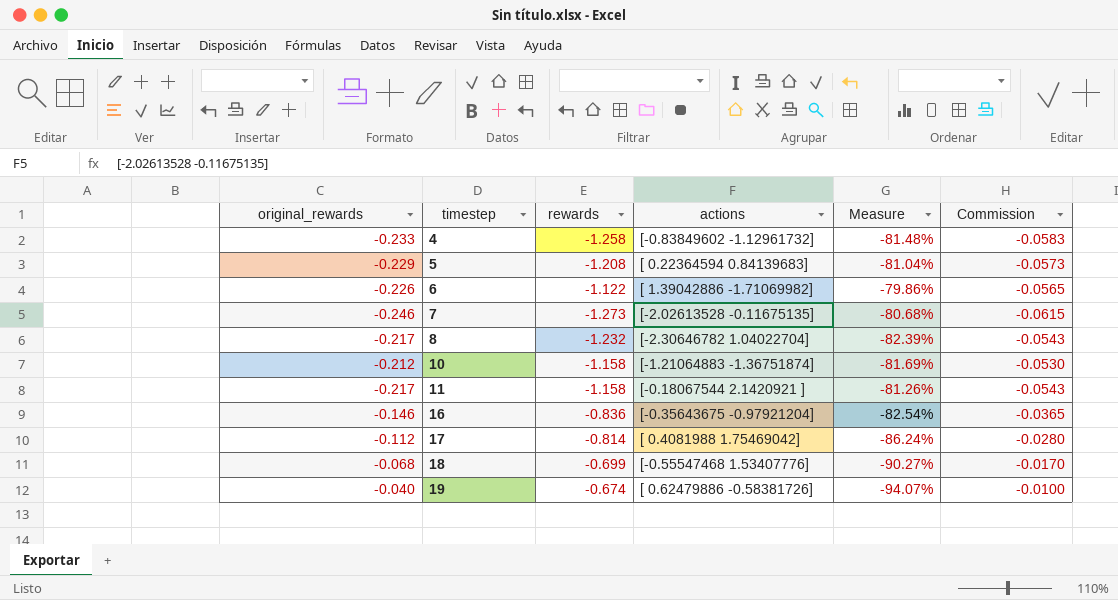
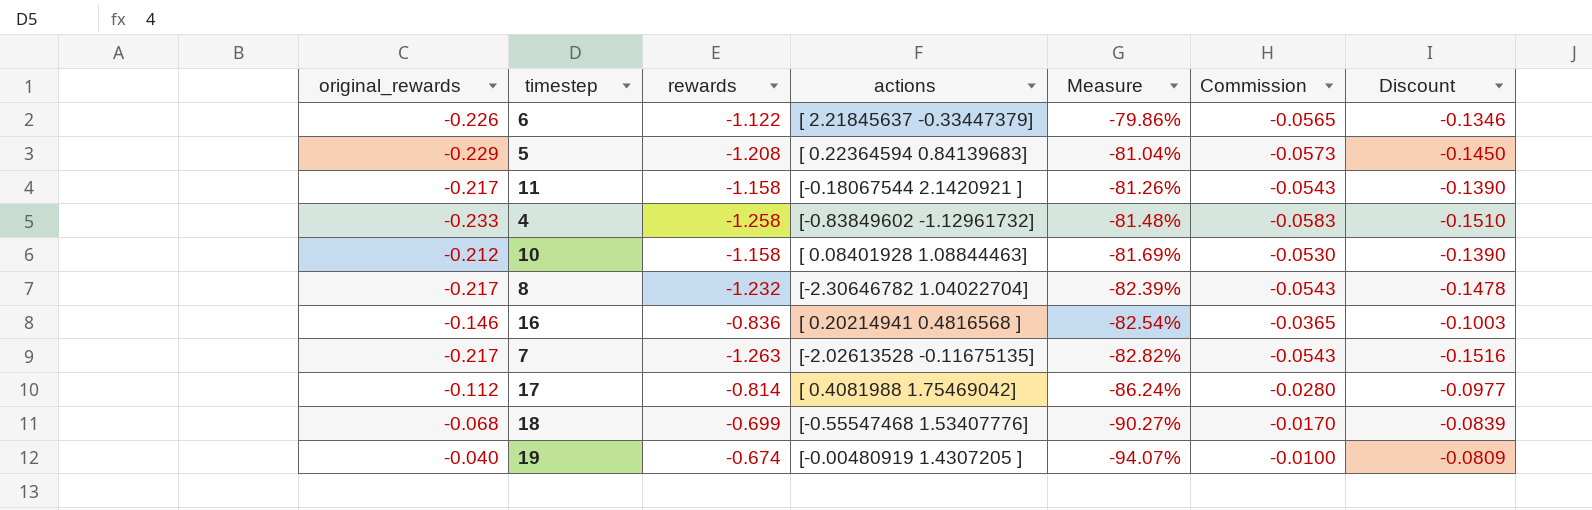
row order: timestep ascending -> Measure descending
column Discount | formula: none -> [rewards] * 0.12
6 | actions: [ 1.39042886 -1.71069982] -> [ 2.21845637 -0.33447379]
10 | actions: [-1.21064883 -1.36751874] -> [ 0.08401928 1.08844463]
16 | actions: [-0.35643675 -0.97921204] -> [ 0.20214941 0.4816568 ]
7 | original_rewards: -0.246 -> -0.217
7 | rewards: -1.273 -> -1.263
7 | Measure: -80.68% -> -82.82%
7 | Commission: -0.0615 -> -0.0543
19 | actions: [ 0.62479886 -0.58381726] -> [-0.00480919 1.4307205 ]

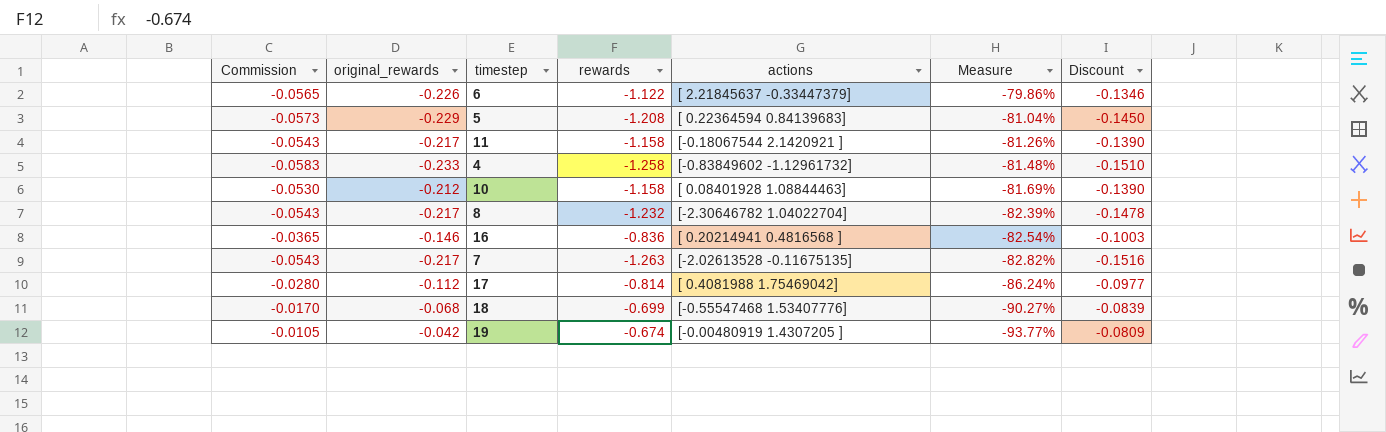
column Commission | position: 6 -> 1
19 | Commission: -0.0100 -> -0.0105
19 | original_rewards: -0.040 -> -0.042
19 | Measure: -94.07% -> -93.77%

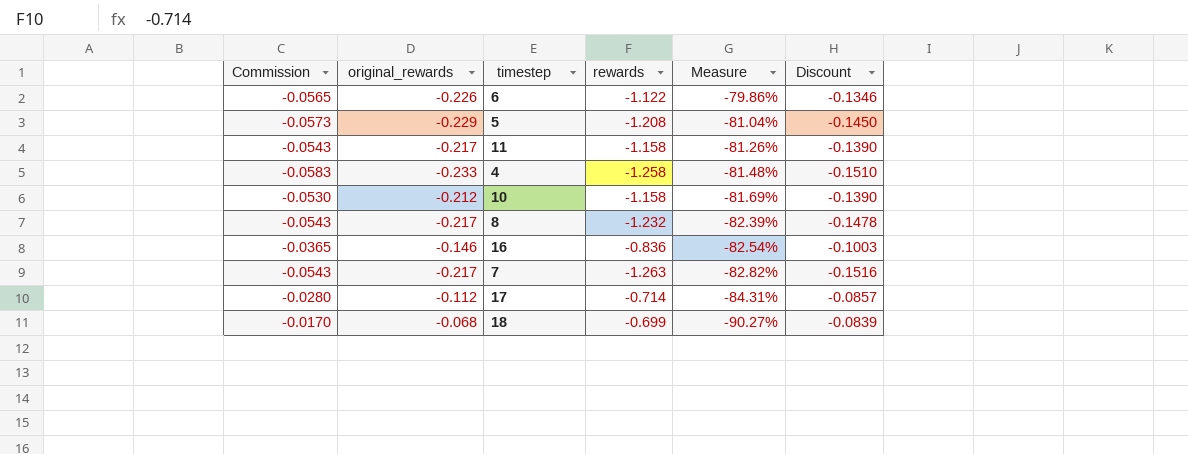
column actions | position: 5 -> none
row 19: -0.0105 | -0.042 | -0.674 | [-0.00480919 1.4307205 ] | -93.77% | -0.0809 -> none
17 | rewards: -0.814 -> -0.714
17 | Measure: -86.24% -> -84.31%
17 | Discount: -0.0977 -> -0.0857

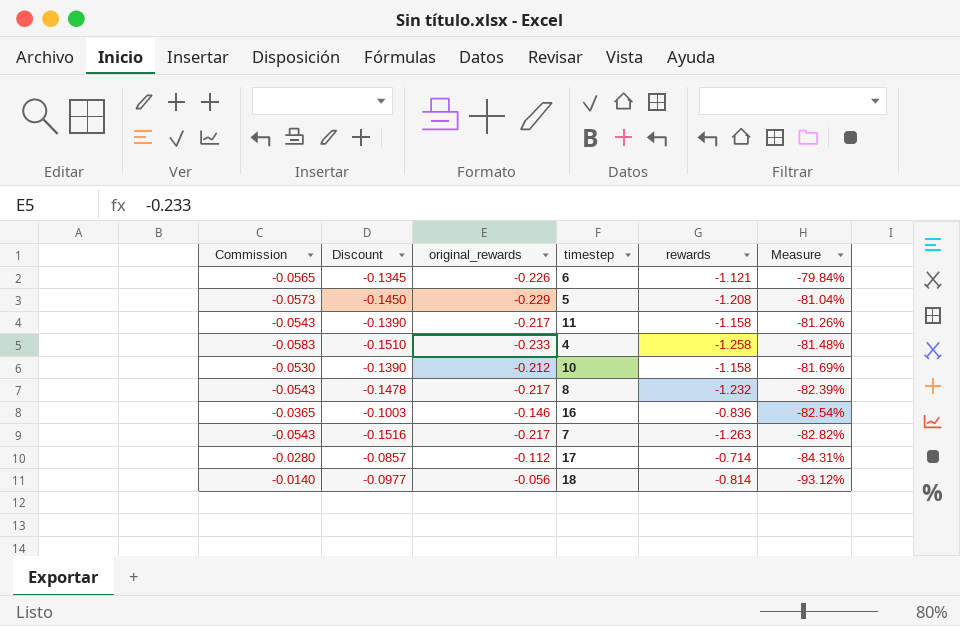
column Discount | position: 6 -> 2
6 | Discount: -0.1346 -> -0.1345
6 | rewards: -1.122 -> -1.121
6 | Measure: -79.86% -> -79.84%
18 | Commission: -0.0170 -> -0.0140
18 | Discount: -0.0839 -> -0.0977
18 | original_rewards: -0.068 -> -0.056
18 | rewards: -0.699 -> -0.814
18 | Measure: -90.27% -> -93.12%

